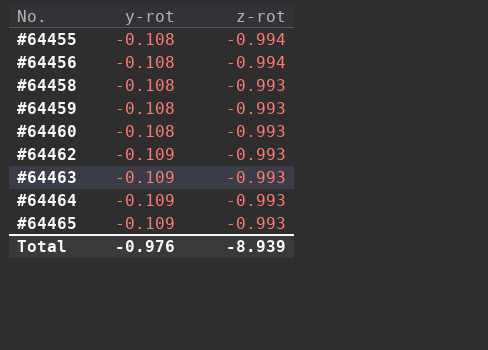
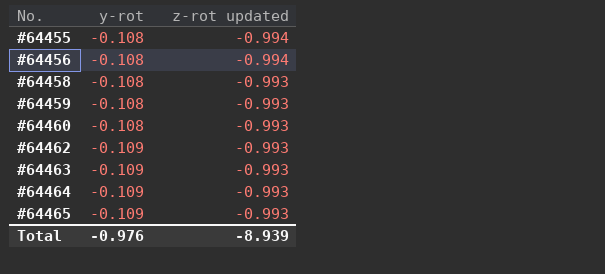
column name: z-rot -> z-rot updated

